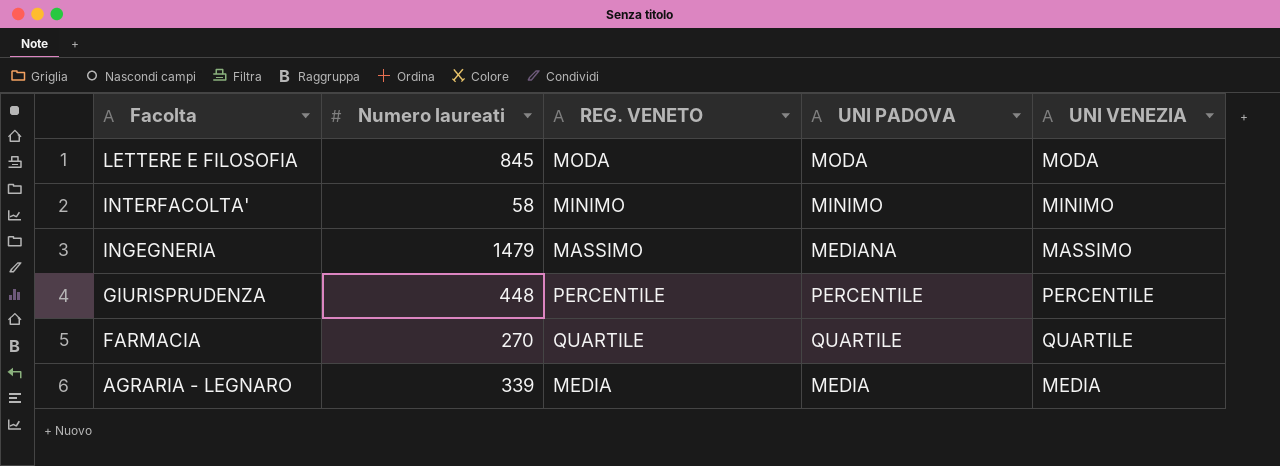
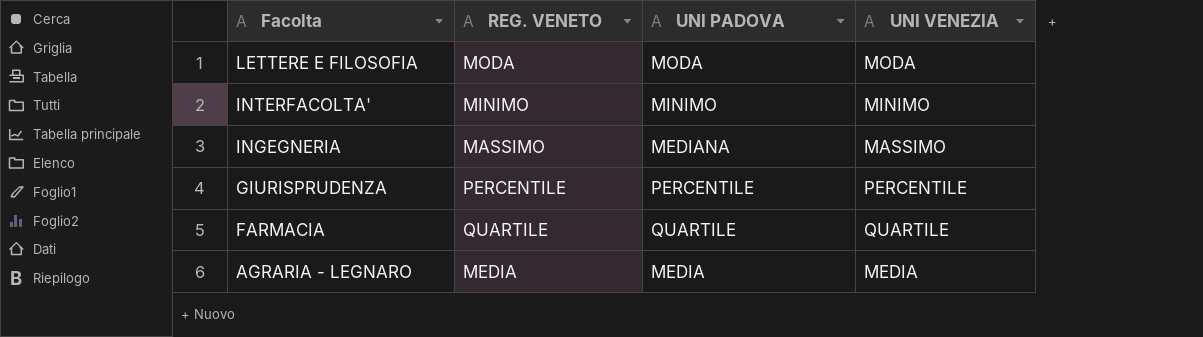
column Numero laureati | position: 2 -> none

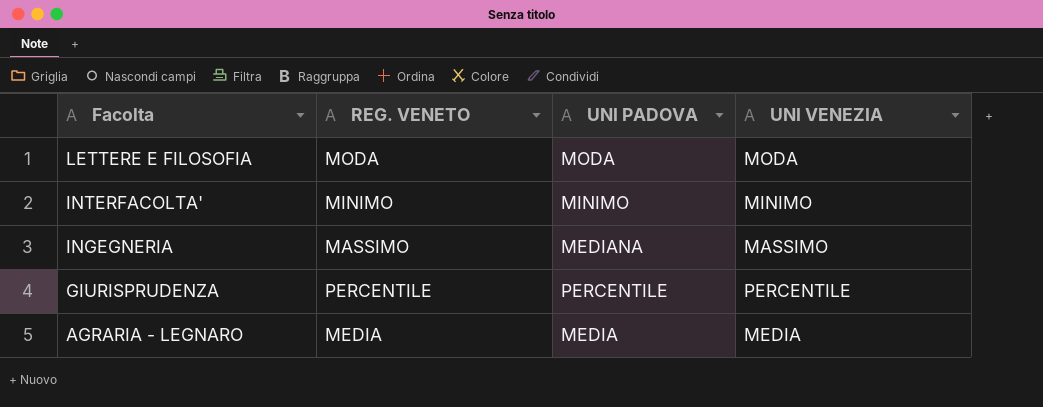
row FARMACIA: QUARTILE | QUARTILE | QUARTILE -> none

